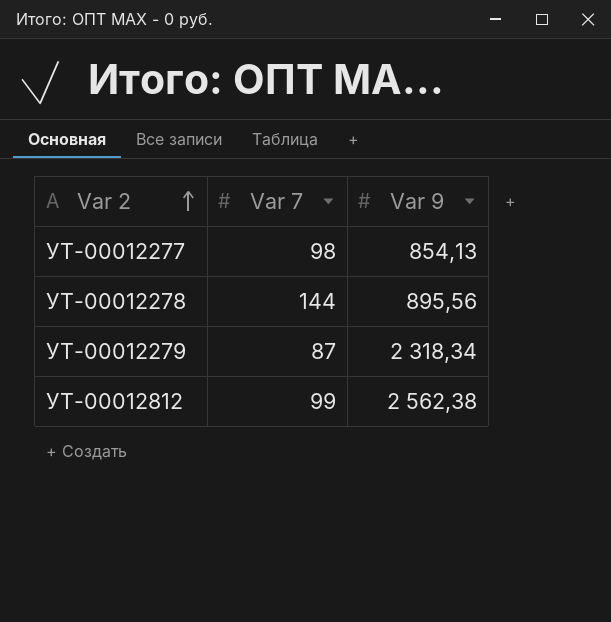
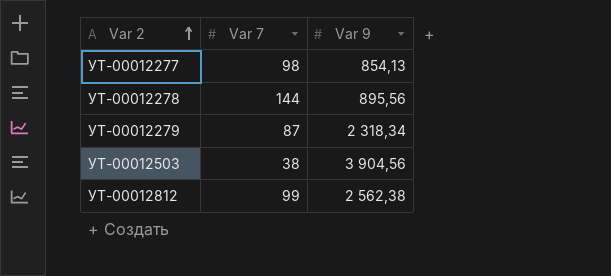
row УТ-00012503: none -> 38 | 3 904,56

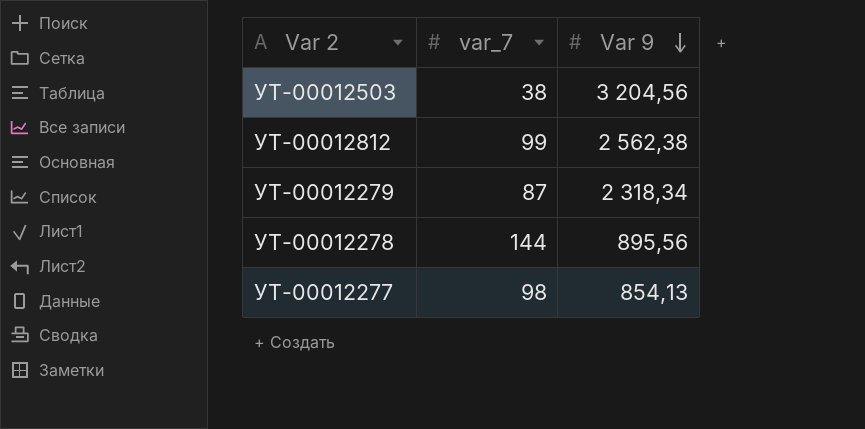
row order: Var 2 ascending -> Var 9 descending
column name: Var 7 -> var_7
УТ-00012503 | Var 9: 3 904,56 -> 3 204,56

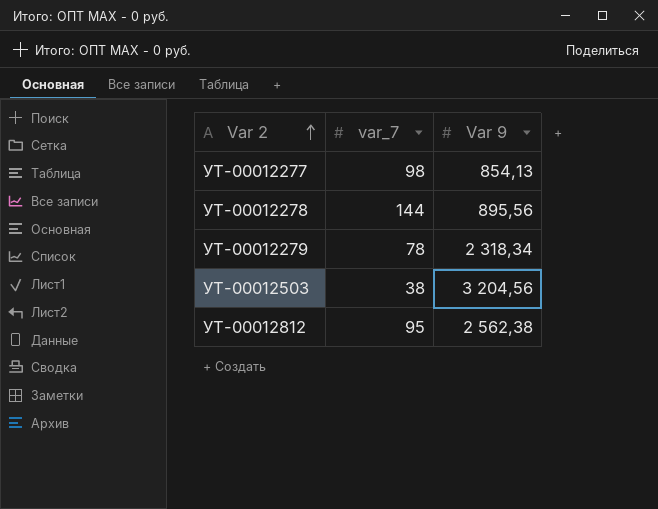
row order: Var 9 descending -> Var 2 ascending
УТ-00012279 | var_7: 87 -> 78
УТ-00012812 | var_7: 99 -> 95

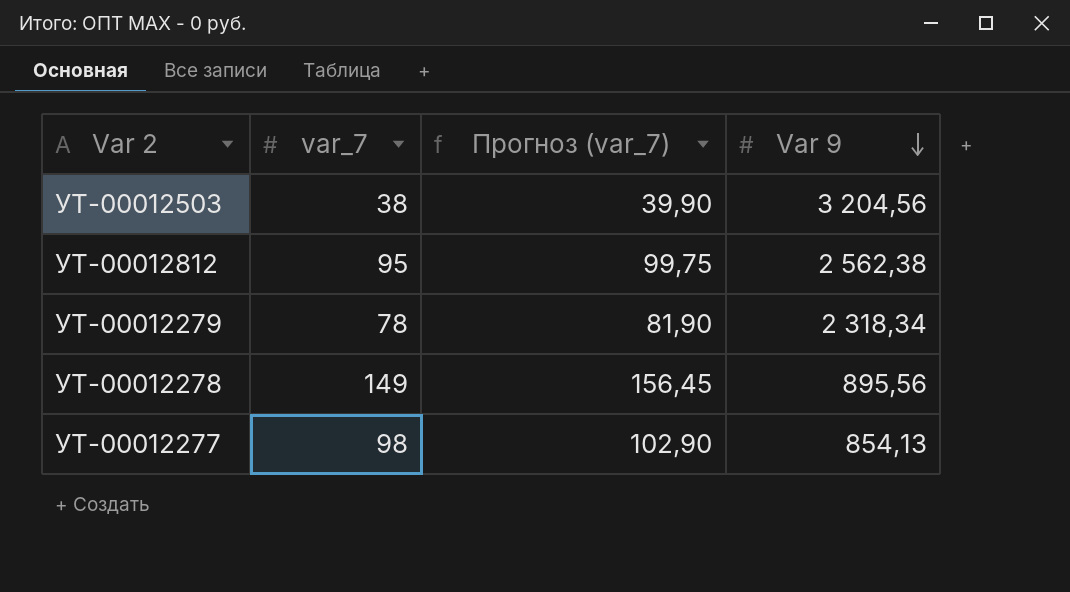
row order: Var 2 ascending -> Var 9 descending
column Прогноз (var_7) | formula: none -> [var_7] * 1,05
УТ-00012278 | var_7: 144 -> 149

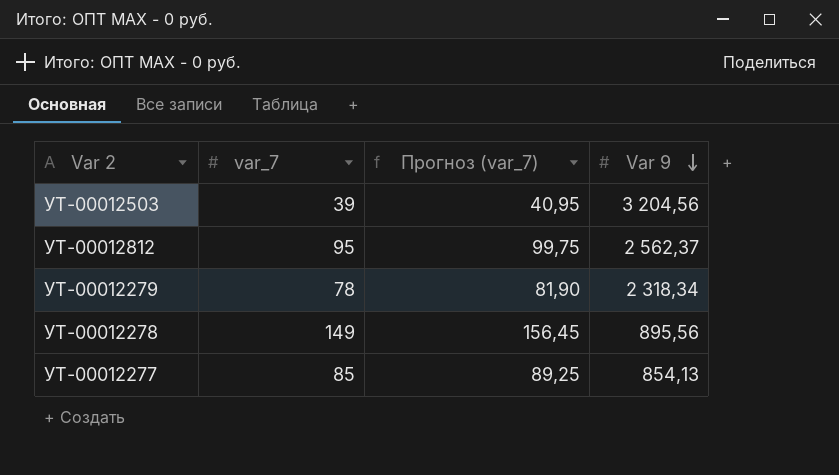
УТ-00012503 | var_7: 38 -> 39
УТ-00012503 | Прогноз (var_7): 39,90 -> 40,95
УТ-00012812 | Var 9: 2 562,38 -> 2 562,37
УТ-00012277 | var_7: 98 -> 85
УТ-00012277 | Прогноз (var_7): 102,90 -> 89,25

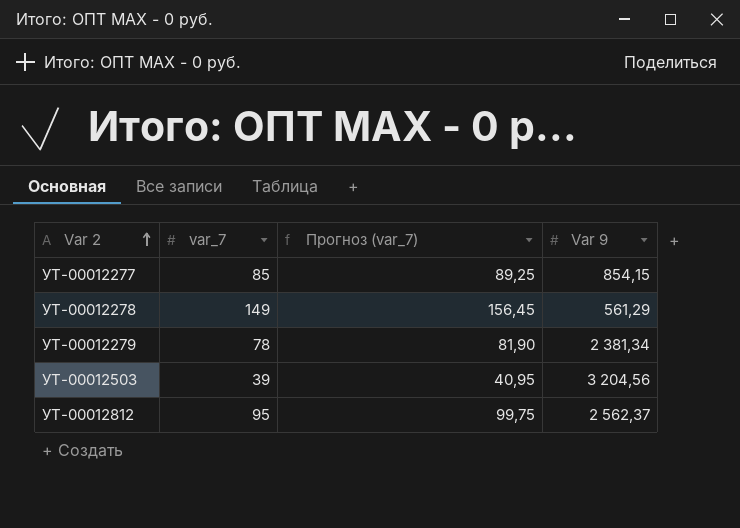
row order: Var 9 descending -> Var 2 ascending
УТ-00012277 | Var 9: 854,13 -> 854,15
УТ-00012278 | Var 9: 895,56 -> 561,29
УТ-00012279 | Var 9: 2 318,34 -> 2 381,34

